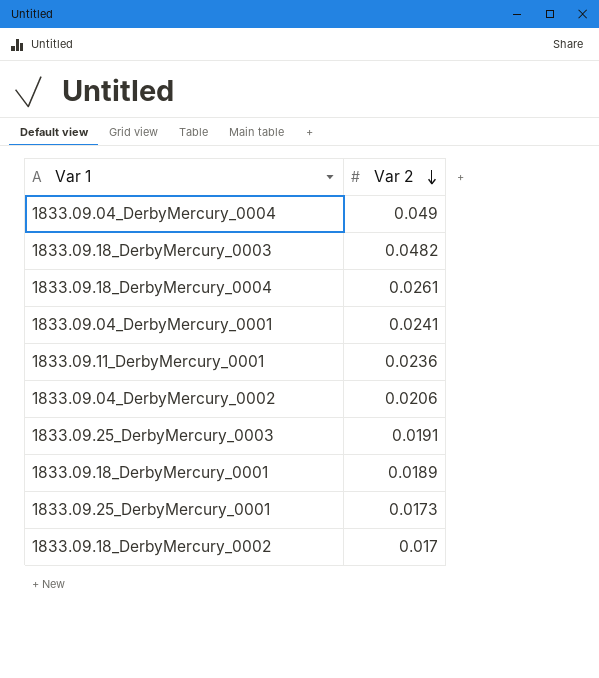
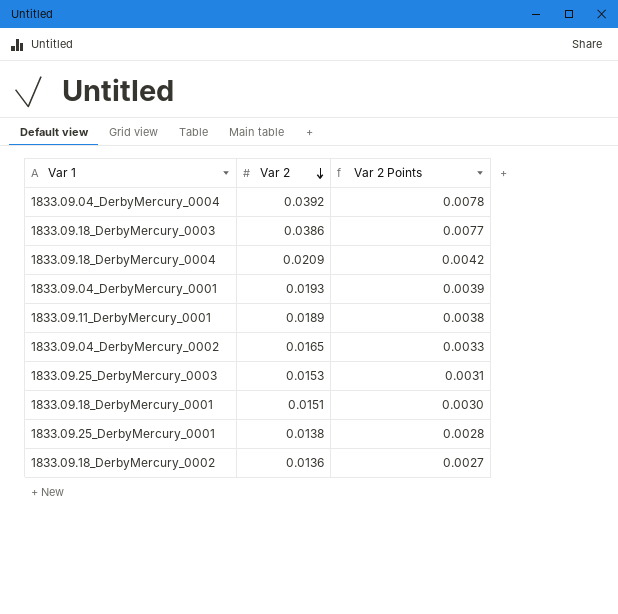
column Var 2 Points | formula: none -> [Var 2] * 0.2
1833.09.04_DerbyMercury_0004 | Var 2: 0.049 -> 0.0392
1833.09.18_DerbyMercury_0003 | Var 2: 0.0482 -> 0.0386
1833.09.18_DerbyMercury_0004 | Var 2: 0.0261 -> 0.0209
1833.09.04_DerbyMercury_0001 | Var 2: 0.0241 -> 0.0193
1833.09.11_DerbyMercury_0001 | Var 2: 0.0236 -> 0.0189
1833.09.04_DerbyMercury_0002 | Var 2: 0.0206 -> 0.0165
1833.09.25_DerbyMercury_0003 | Var 2: 0.0191 -> 0.0153
1833.09.18_DerbyMercury_0001 | Var 2: 0.0189 -> 0.0151
1833.09.25_DerbyMercury_0001 | Var 2: 0.0173 -> 0.0138
1833.09.18_DerbyMercury_0002 | Var 2: 0.017 -> 0.0136

